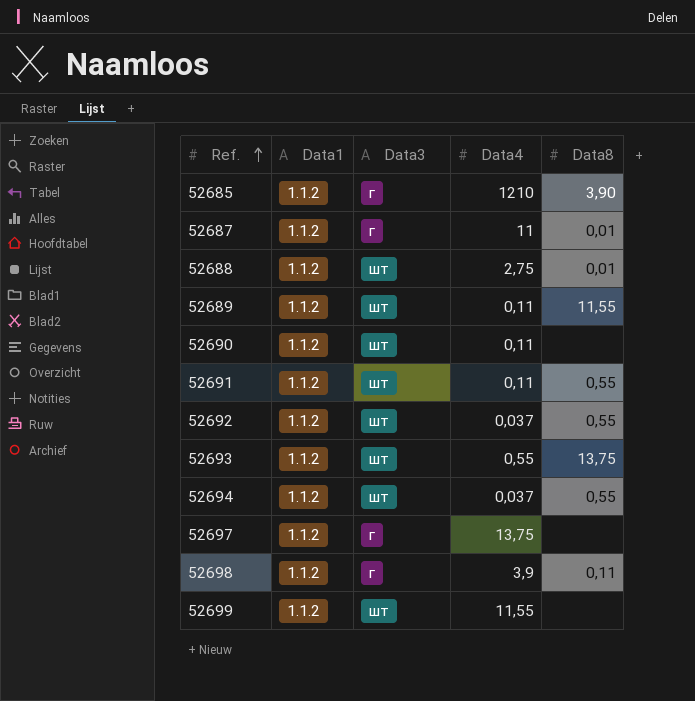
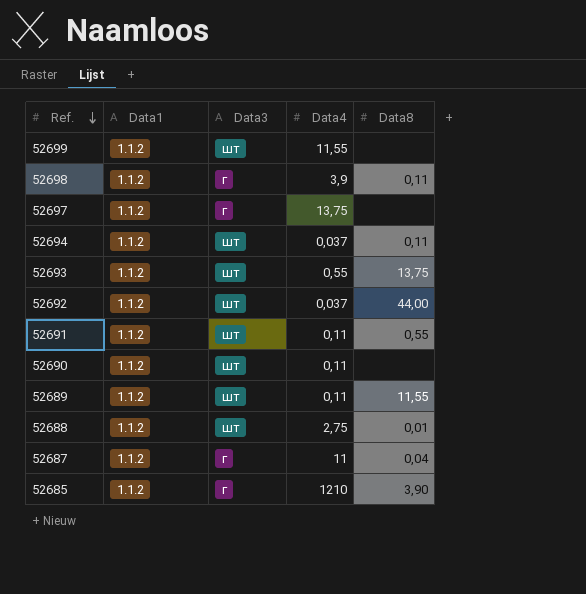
row order: Ref. ascending -> Ref. descending
52694 | Data8: 0,55 -> 0,11
52692 | Data8: 0,55 -> 44,00
52687 | Data8: 0,01 -> 0,04

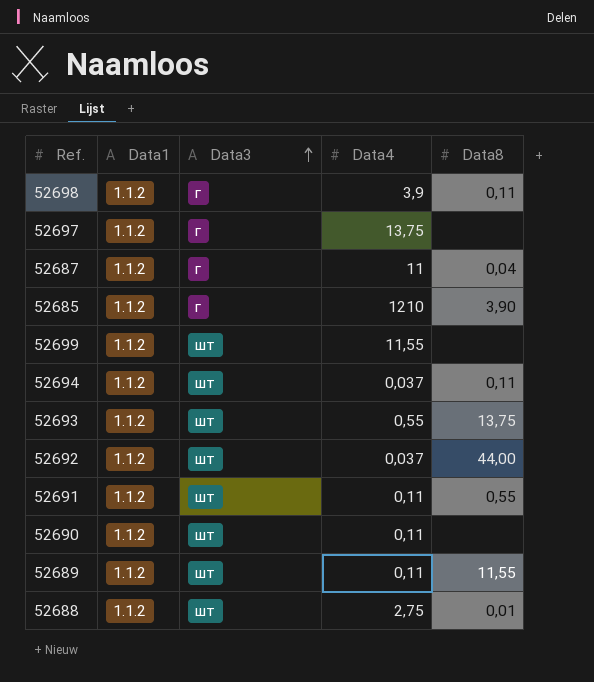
row order: Ref. descending -> Data3 ascending

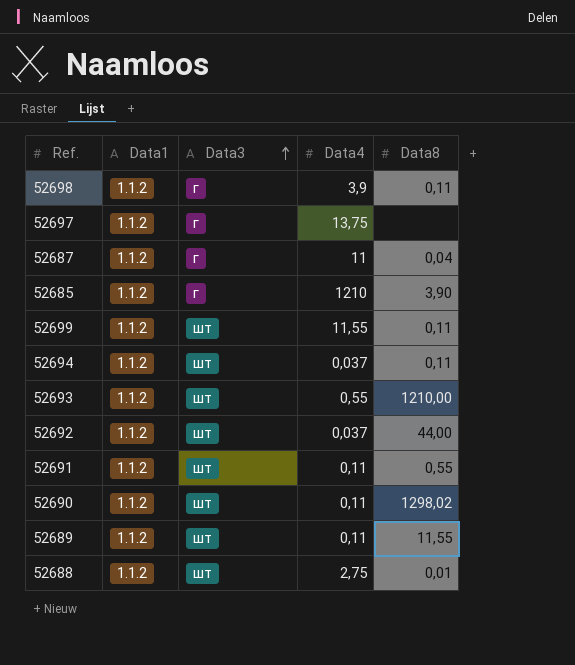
52699 | Data8: none -> 0,11
52693 | Data8: 13,75 -> 1210,00
52690 | Data8: none -> 1298,02

